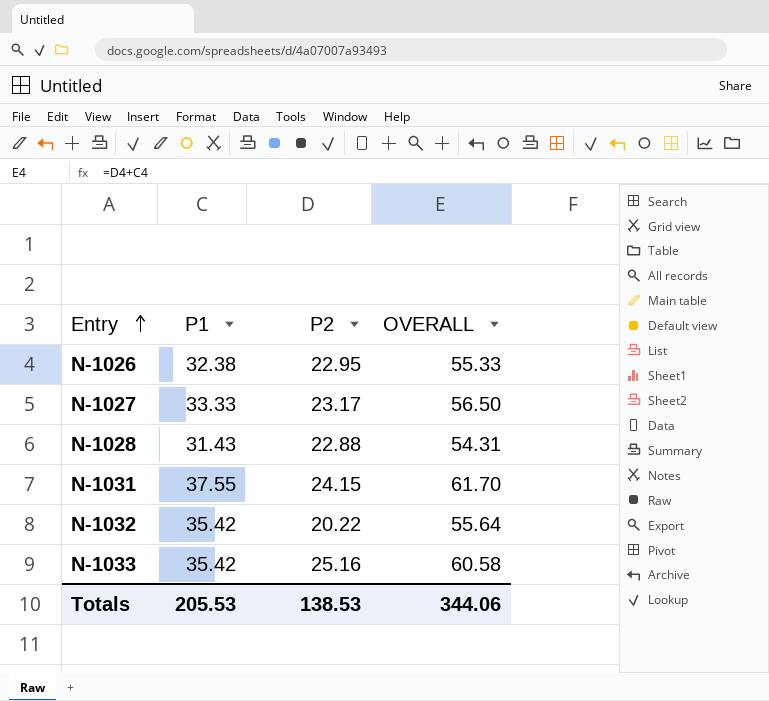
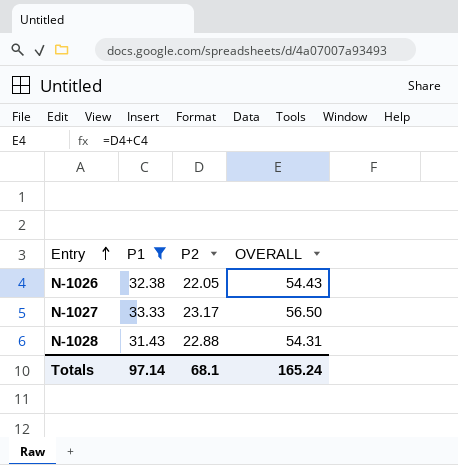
filter: none -> P1 <= 33.33
N-1026 | P2: 22.95 -> 22.05
N-1026 | OVERALL: 55.33 -> 54.43
Totals | P1: 205.53 -> 97.14
Totals | P2: 138.53 -> 68.1
Totals | OVERALL: 344.06 -> 165.24

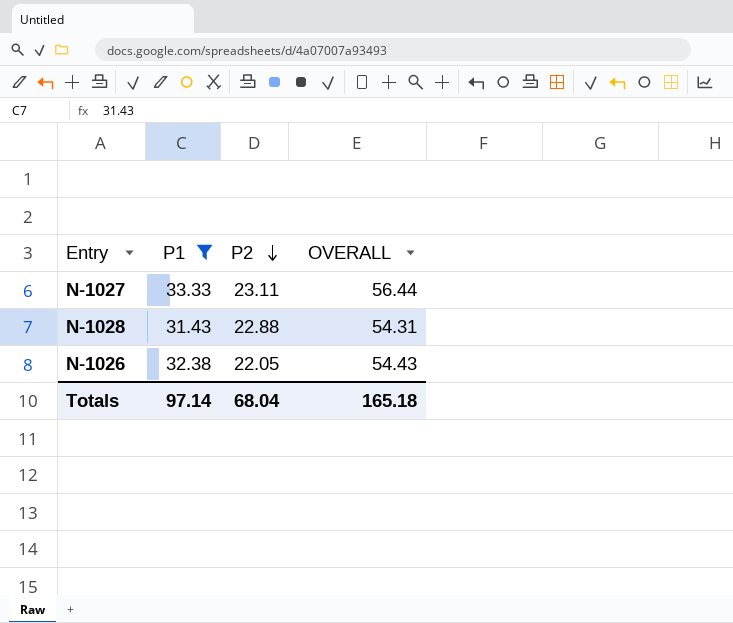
row order: Entry ascending -> P2 descending
N-1027 | P2: 23.17 -> 23.11
N-1027 | OVERALL: 56.50 -> 56.44
Totals | P2: 68.1 -> 68.04
Totals | OVERALL: 165.24 -> 165.18

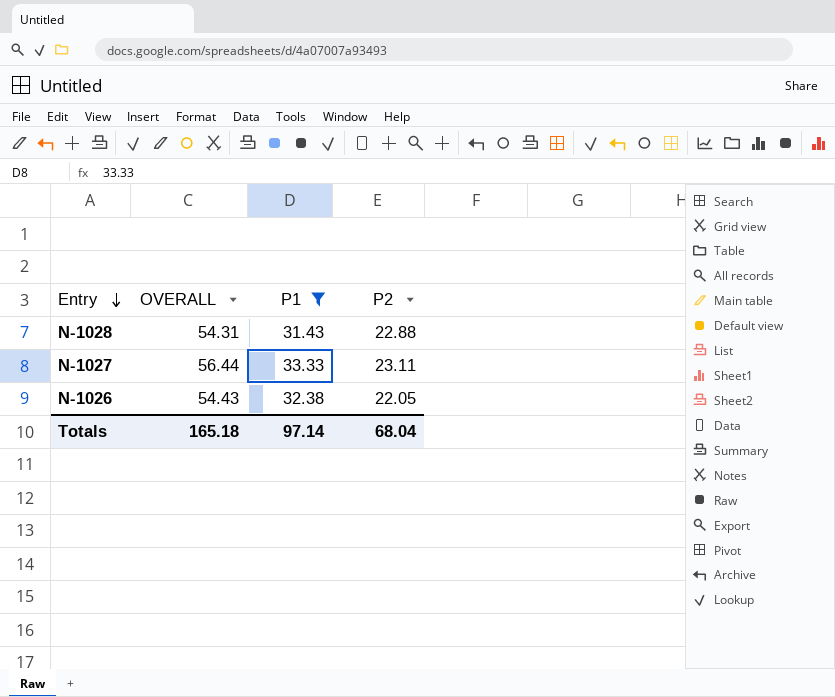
row order: P2 descending -> Entry descending
column OVERALL | position: 4 -> 2

